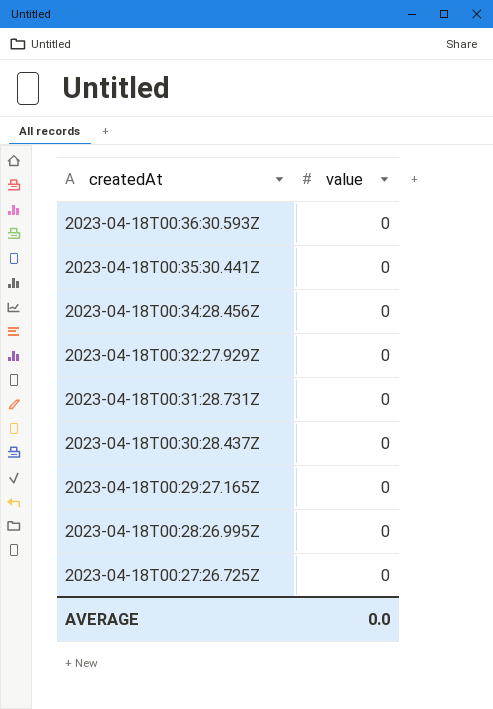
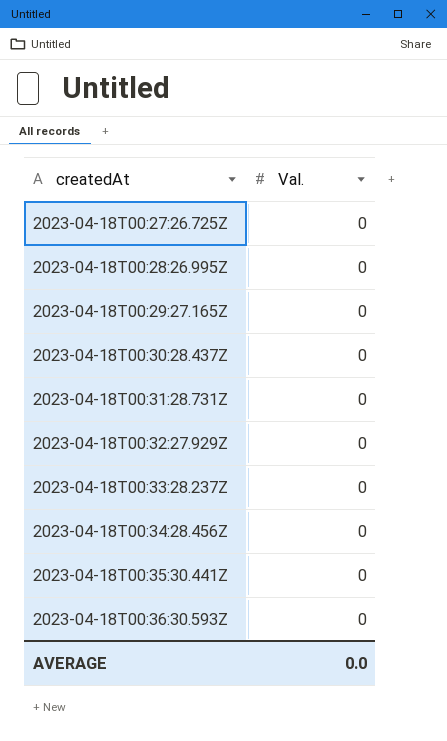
row order: createdAt descending -> createdAt ascending
column name: value -> Val.
row 2023-04-18T00:33:28.237Z: none -> 0

